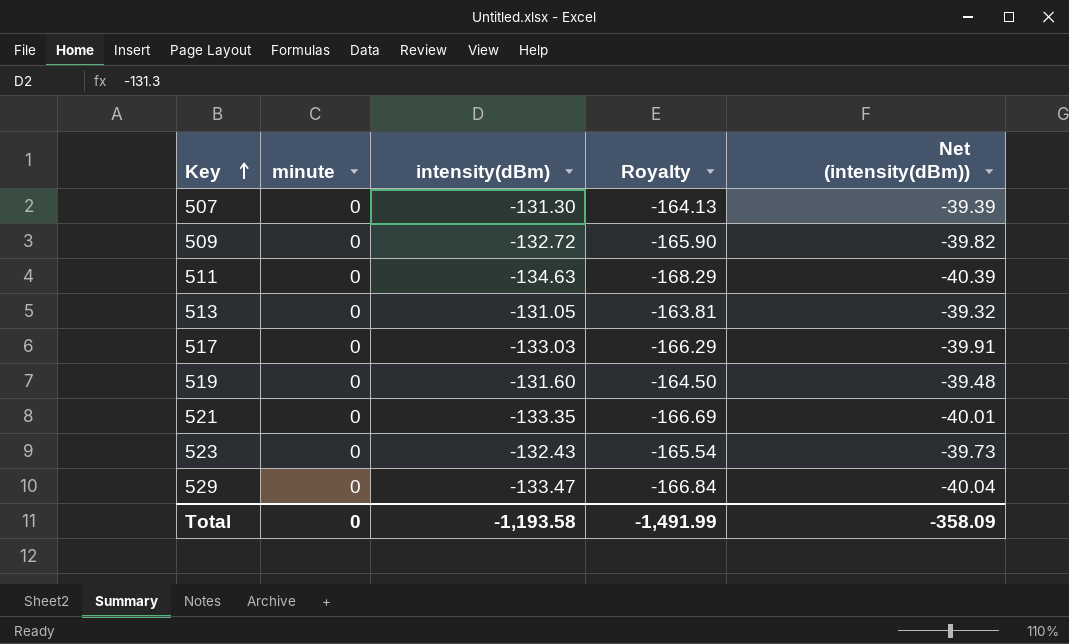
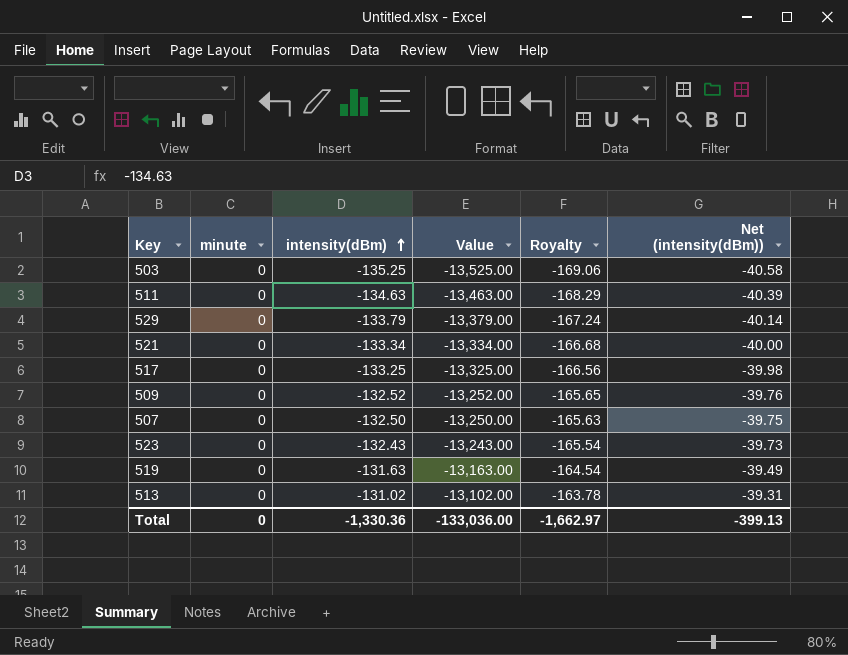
row order: Key ascending -> intensity(dBm) ascending
column Value | formula: none -> [intensity(dBm)] * 100
row 503: none -> 0 | -135.25 | -13,525.00 | -169.06 | -40.58
529 | intensity(dBm): -133.47 -> -133.79
529 | Royalty: -166.84 -> -167.24
529 | Net (intensity(dBm)): -40.04 -> -40.14
521 | intensity(dBm): -133.35 -> -133.34
521 | Royalty: -166.69 -> -166.68
521 | Net (intensity(dBm)): -40.01 -> -40.00
517 | intensity(dBm): -133.03 -> -133.25
517 | Royalty: -166.29 -> -166.56
517 | Net (intensity(dBm)): -39.91 -> -39.98
509 | intensity(dBm): -132.72 -> -132.52
509 | Royalty: -165.90 -> -165.65
509 | Net (intensity(dBm)): -39.82 -> -39.76
507 | intensity(dBm): -131.30 -> -132.50
507 | Royalty: -164.13 -> -165.63
507 | Net (intensity(dBm)): -39.39 -> -39.75
519 | intensity(dBm): -131.60 -> -131.63
519 | Royalty: -164.50 -> -164.54
519 | Net (intensity(dBm)): -39.48 -> -39.49
513 | intensity(dBm): -131.05 -> -131.02
513 | Royalty: -163.81 -> -163.78
513 | Net (intensity(dBm)): -39.32 -> -39.31
Total | intensity(dBm): -1,193.58 -> -1,330.36
Total | Royalty: -1,491.99 -> -1,662.97
Total | Net (intensity(dBm)): -358.09 -> -399.13

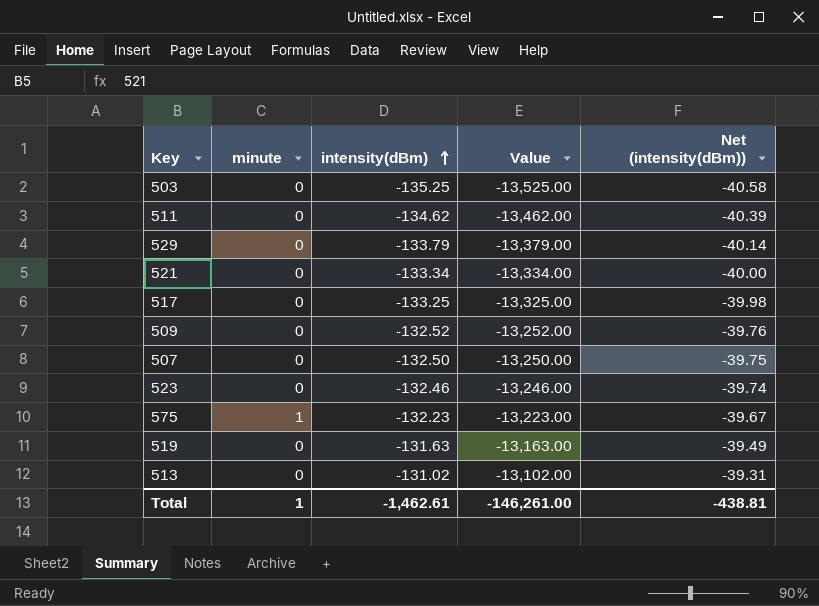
column Royalty | formula: [intensity(dBm)] * 1.25 -> none
511 | intensity(dBm): -134.63 -> -134.62
511 | Value: -13,463.00 -> -13,462.00
523 | intensity(dBm): -132.43 -> -132.46
523 | Value: -13,243.00 -> -13,246.00
523 | Net (intensity(dBm)): -39.73 -> -39.74
row 575: none -> 1 | -132.23 | -13,223.00 | -39.67
Total | minute: 0 -> 1
Total | intensity(dBm): -1,330.36 -> -1,462.61
Total | Value: -133,036.00 -> -146,261.00
Total | Net (intensity(dBm)): -399.13 -> -438.81

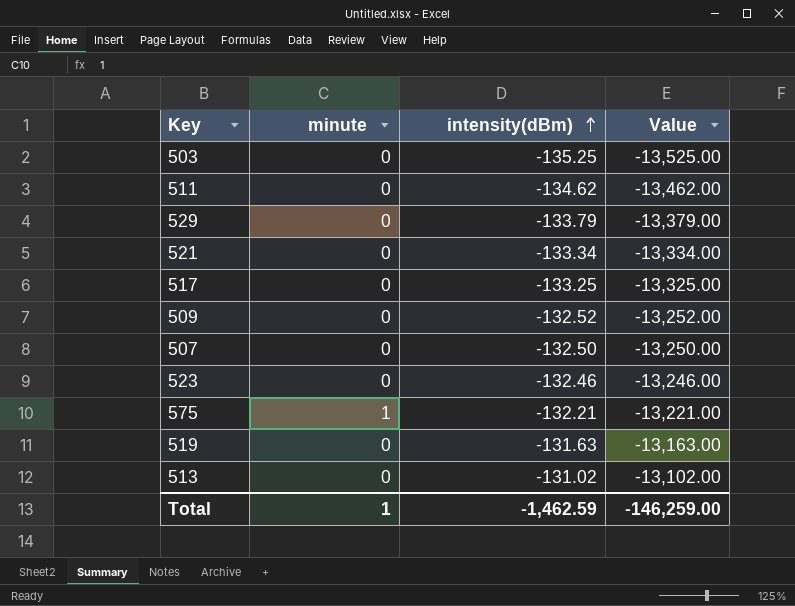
column Net (intensity(dBm)) | formula: [intensity(dBm)] * 0.3 -> none
575 | intensity(dBm): -132.23 -> -132.21
575 | Value: -13,223.00 -> -13,221.00
Total | intensity(dBm): -1,462.61 -> -1,462.59
Total | Value: -146,261.00 -> -146,259.00

